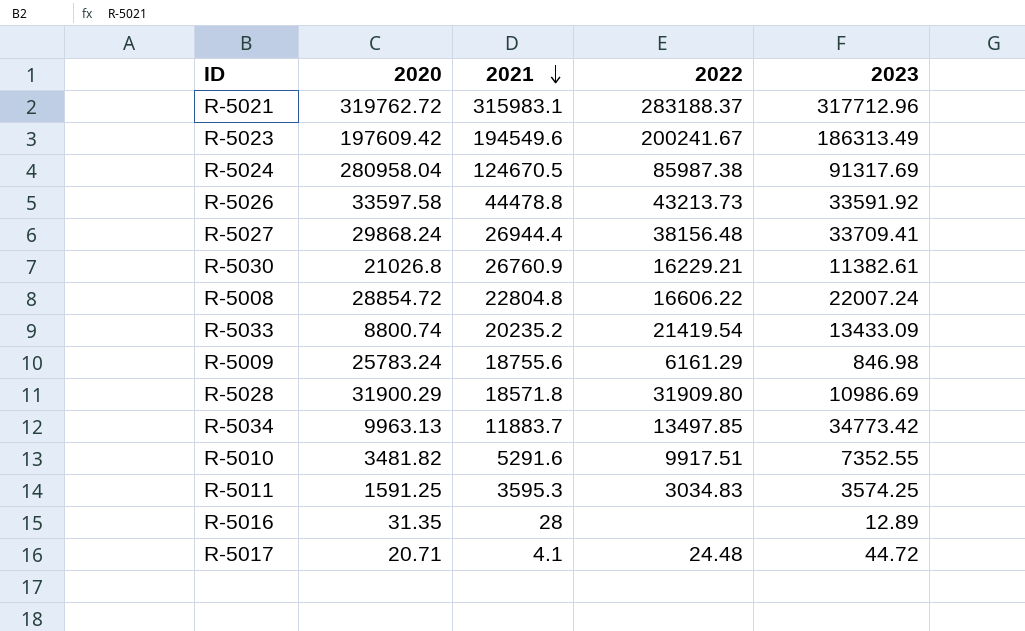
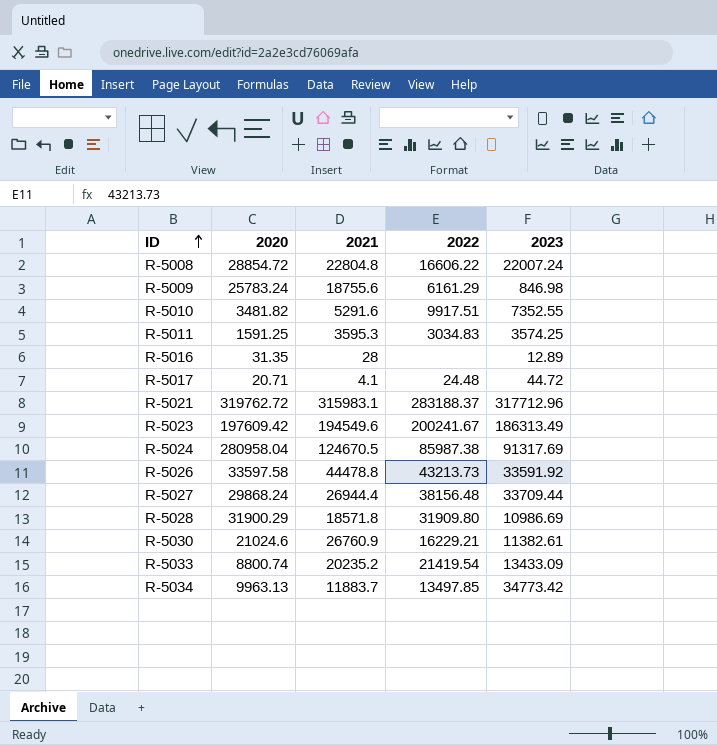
row order: 2021 descending -> ID ascending
R-5027 | 2023: 33709.41 -> 33709.44
R-5030 | 2020: 21026.8 -> 21024.6

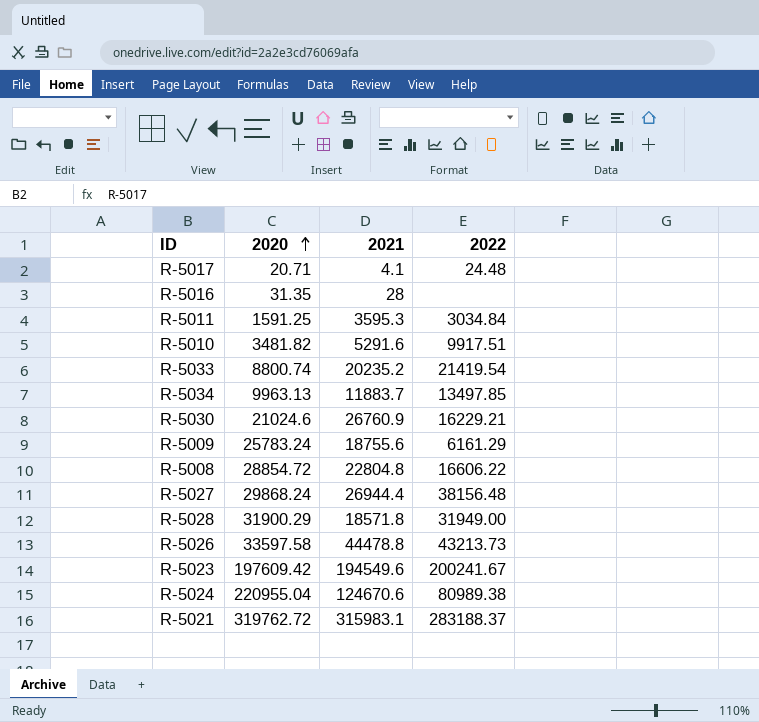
row order: ID ascending -> 2020 ascending
column 2023 | position: 5 -> none
R-5011 | 2022: 3034.83 -> 3034.84
R-5028 | 2022: 31909.80 -> 31949.00
R-5024 | 2020: 280958.04 -> 220955.04
R-5024 | 2021: 124670.5 -> 124670.6
R-5024 | 2022: 85987.38 -> 80989.38

